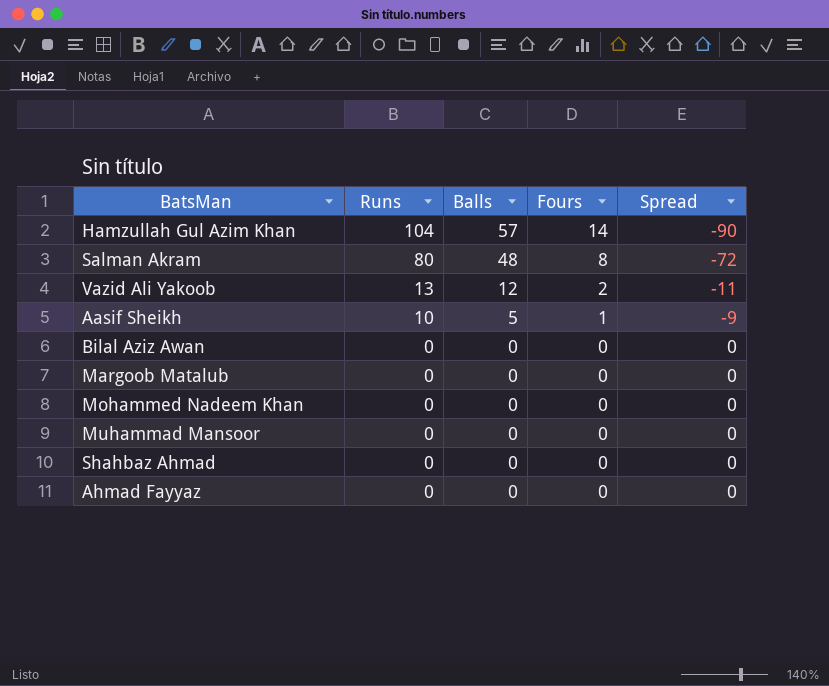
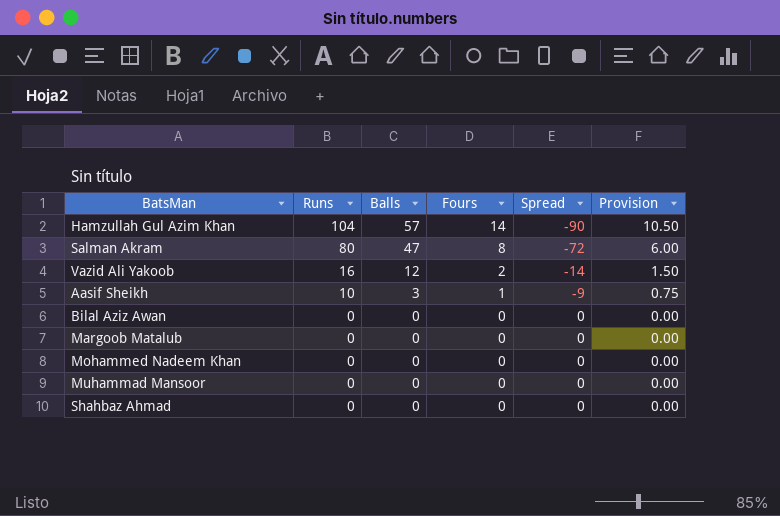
column Provision | formula: none -> [Fours] * 0.75
row Ahmad Fayyaz: 0 | 0 | 0 | 0 -> none
Salman Akram | Balls: 48 -> 47
Vazid Ali Yakoob | Runs: 13 -> 16
Vazid Ali Yakoob | Spread: -11 -> -14
Aasif Sheikh | Balls: 5 -> 3

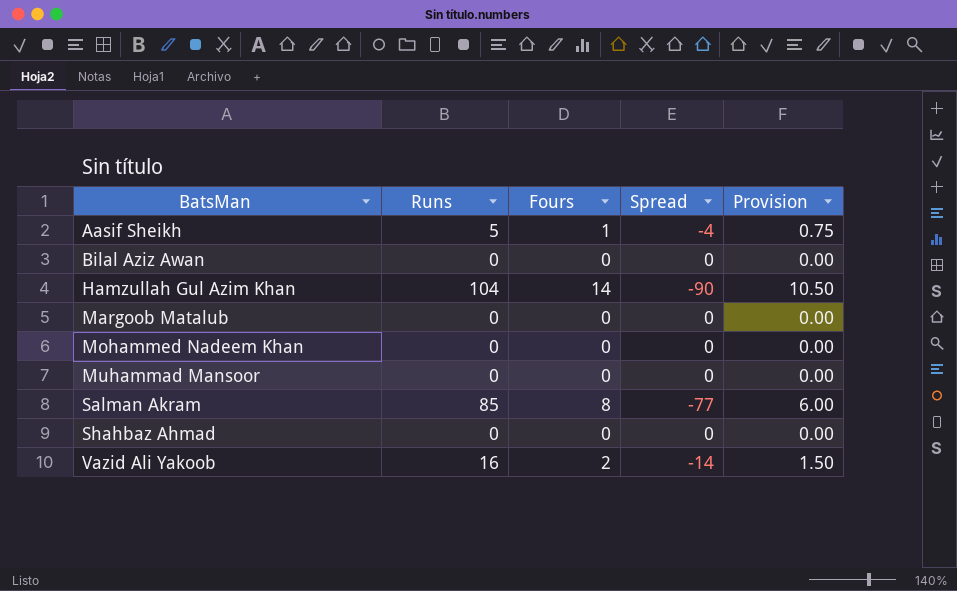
row order: Runs descending -> BatsMan ascending
column Balls | position: 3 -> none
Aasif Sheikh | Runs: 10 -> 5
Aasif Sheikh | Spread: -9 -> -4
Salman Akram | Runs: 80 -> 85
Salman Akram | Spread: -72 -> -77

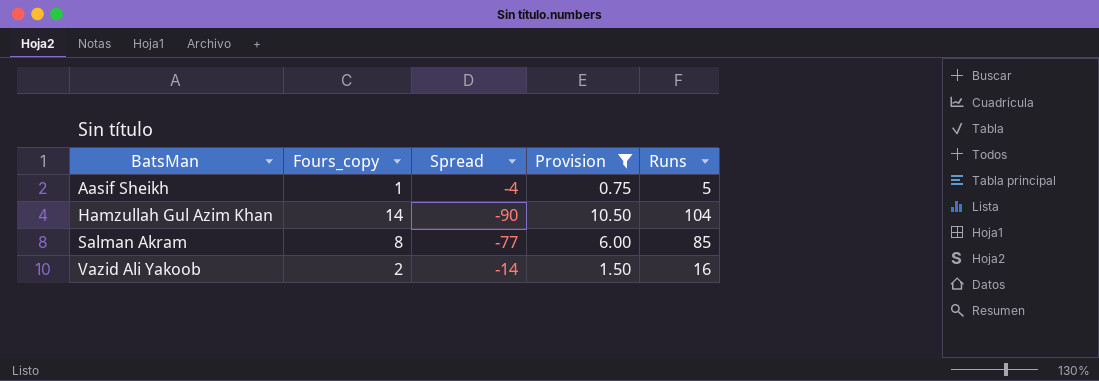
filter: none -> Provision != 0.00
column name: Fours -> Fours_copy
column Runs | position: 2 -> 5

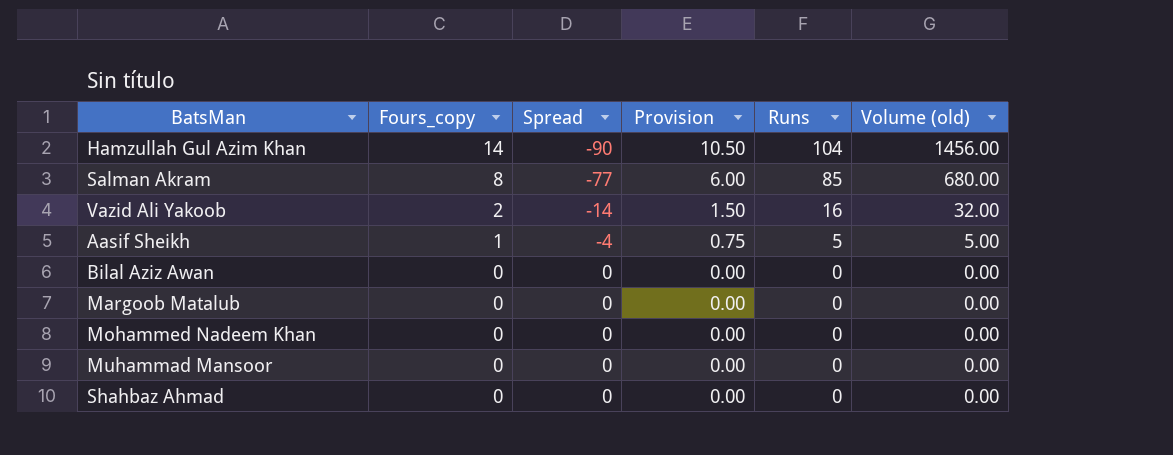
filter: Provision != 0.00 -> none
row order: BatsMan ascending -> Fours_copy descending
column Volume (old) | formula: none -> [Fours_copy] * [Runs]

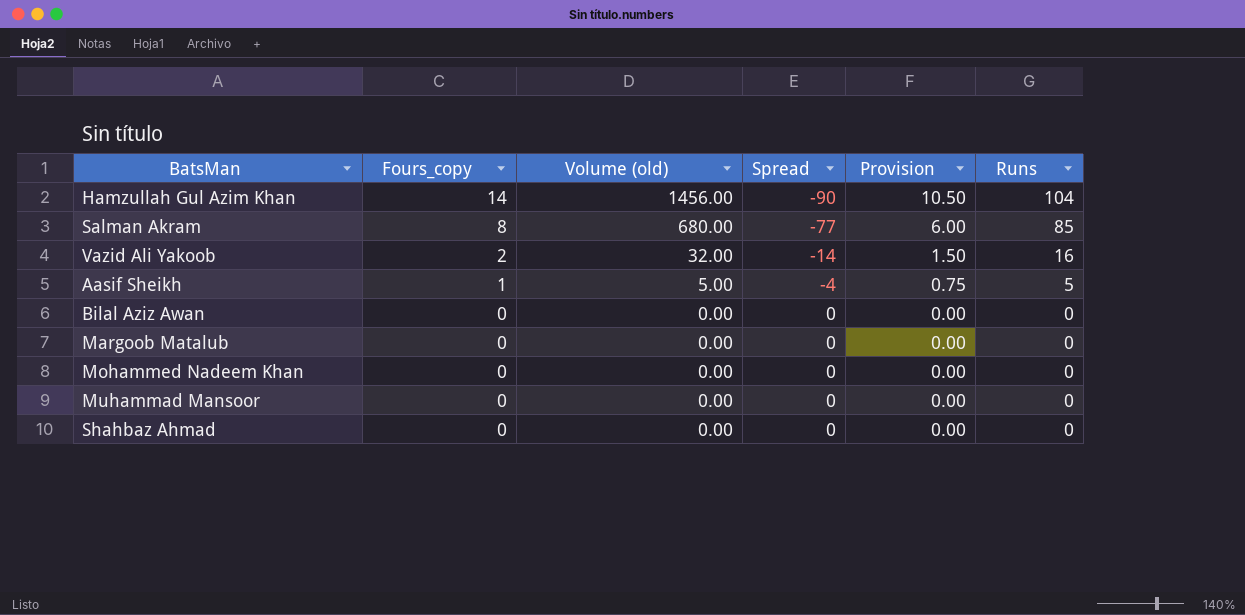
column Volume (old) | position: 6 -> 3

